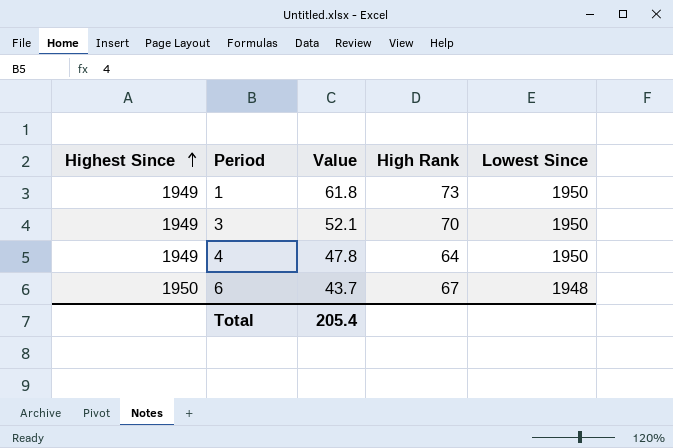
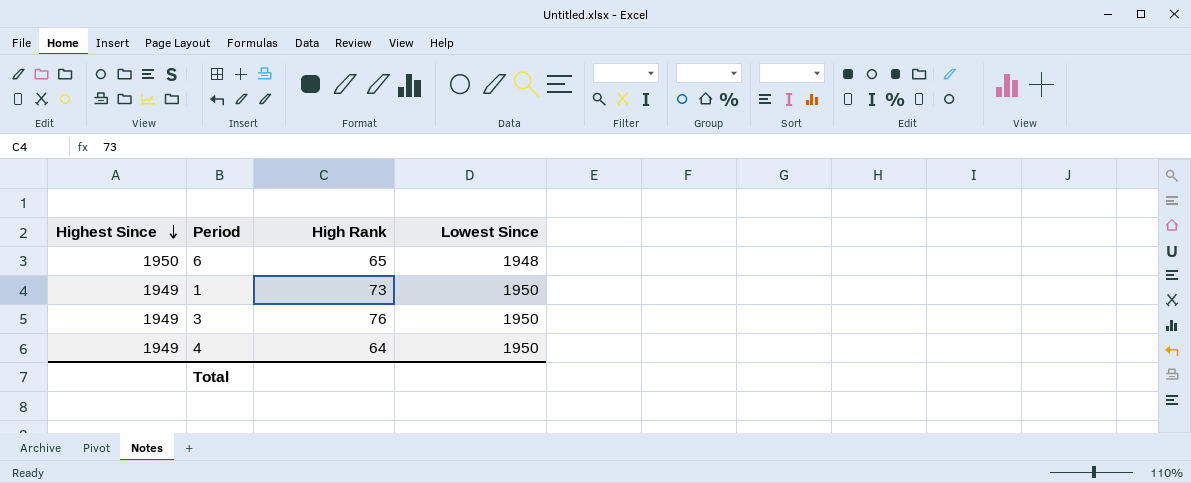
row order: Highest Since ascending -> Highest Since descending
column Value | position: 3 -> none
6 | High Rank: 67 -> 65
3 | High Rank: 70 -> 76

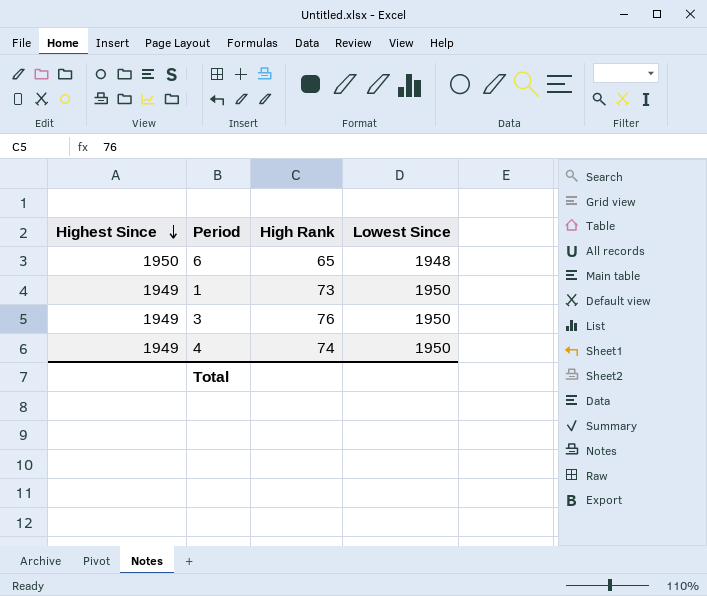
4 | High Rank: 64 -> 74

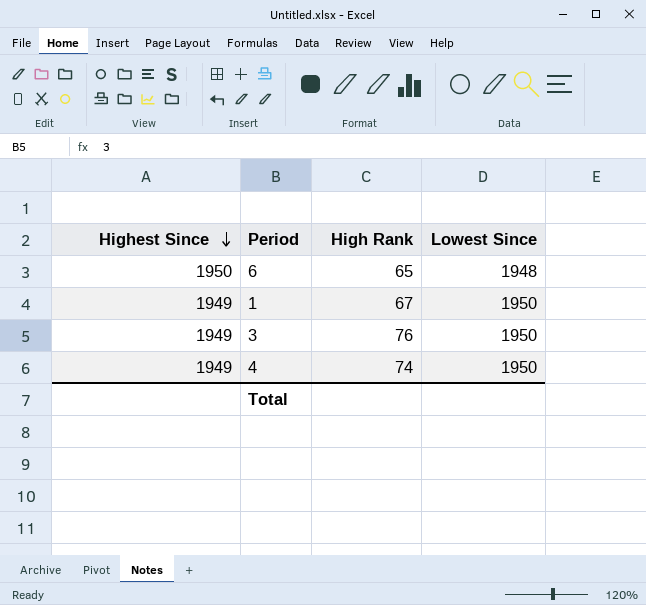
1 | High Rank: 73 -> 67

